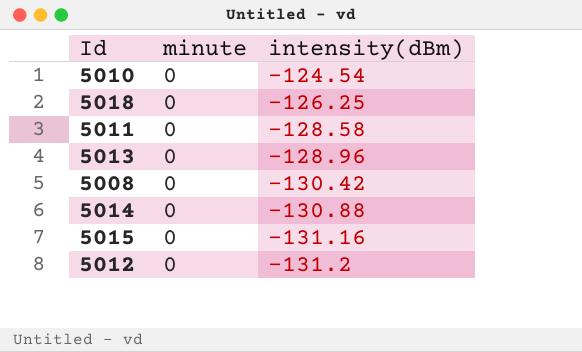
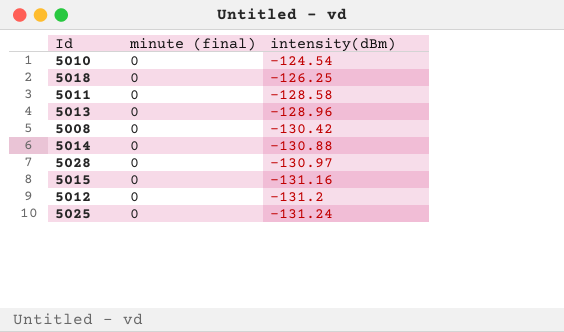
column name: minute -> minute (final)
row 5028: none -> 0 | -130.97
row 5025: none -> 0 | -131.24

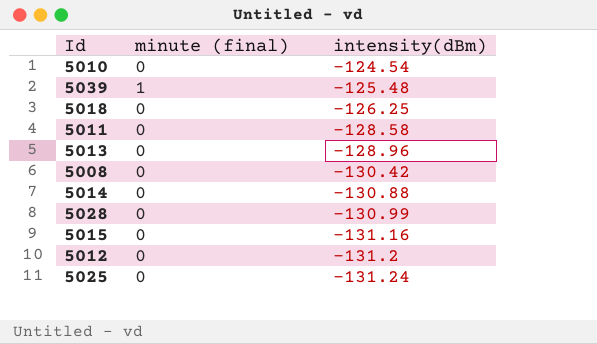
row 5039: none -> 1 | -125.48
5028 | intensity(dBm): -130.97 -> -130.99

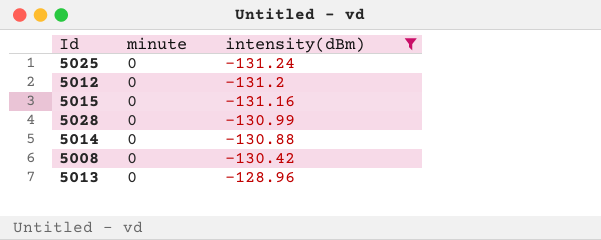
filter: none -> intensity(dBm) <= -128.96
row order: intensity(dBm) descending -> intensity(dBm) ascending
column name: minute (final) -> minute

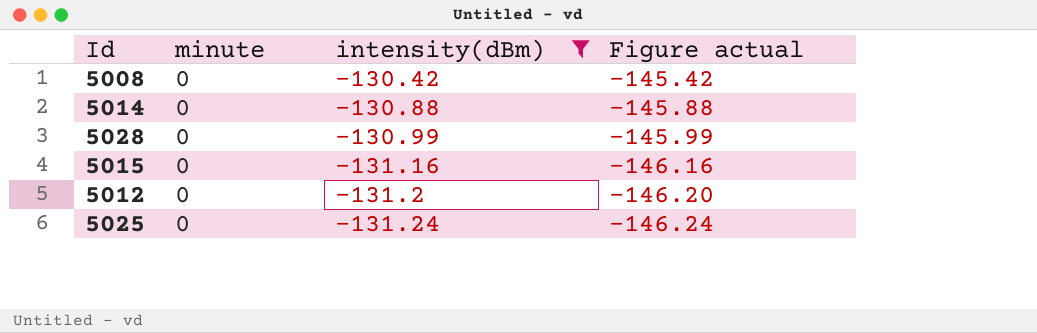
row order: intensity(dBm) ascending -> intensity(dBm) descending
column Figure actual | formula: none -> [intensity(dBm)] - 15
row 5013: 0 | -128.96 -> none

